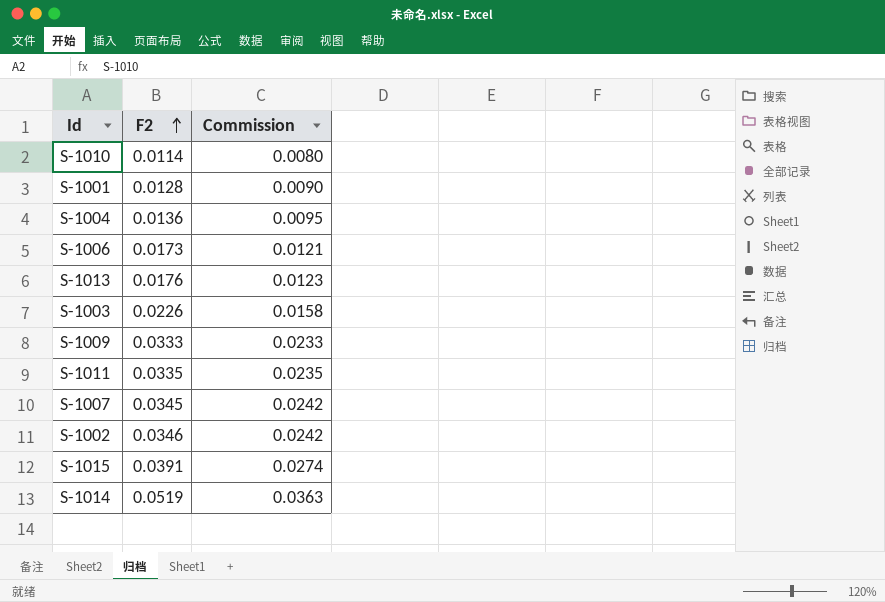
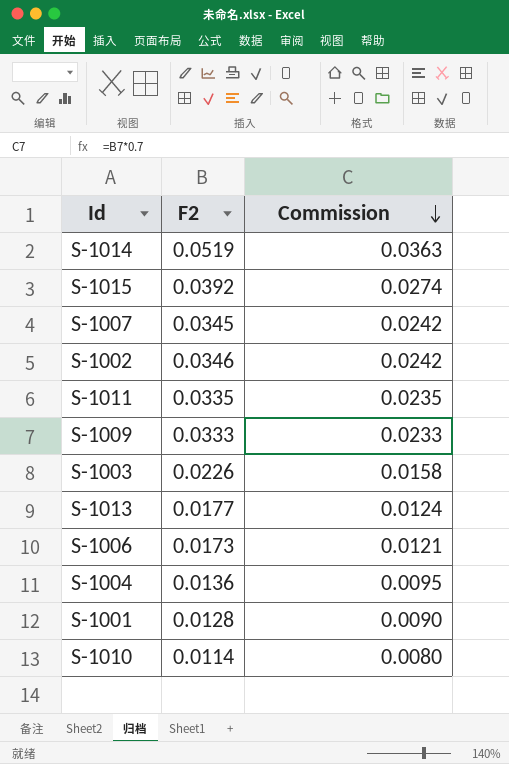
row order: F2 ascending -> Commission descending
S-1015 | F2: 0.0391 -> 0.0392
S-1013 | F2: 0.0176 -> 0.0177
S-1013 | Commission: 0.0123 -> 0.0124

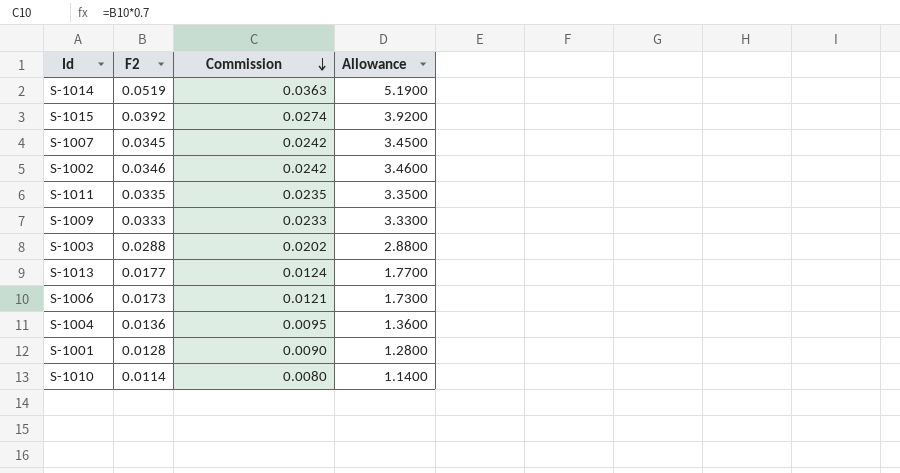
column Allowance | formula: none -> [F2] * 100
S-1003 | F2: 0.0226 -> 0.0288
S-1003 | Commission: 0.0158 -> 0.0202

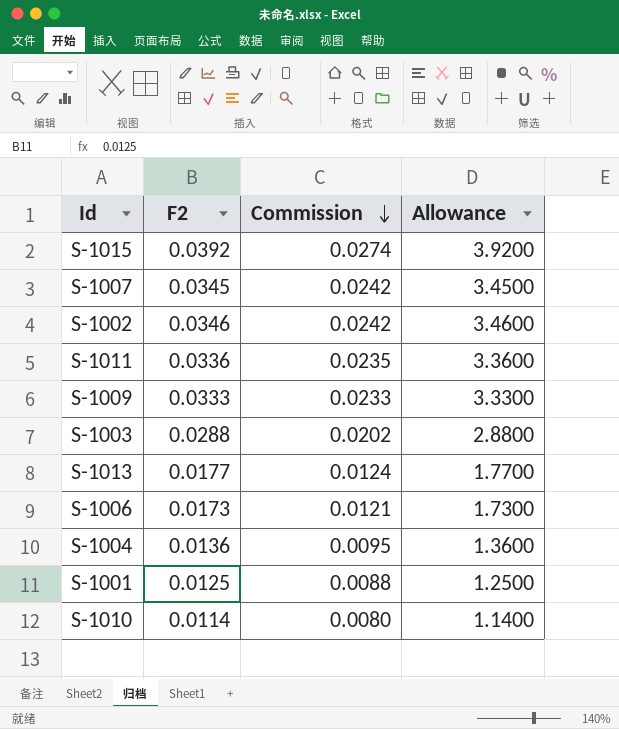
row S-1014: 0.0519 | 0.0363 | 5.1900 -> none
S-1011 | F2: 0.0335 -> 0.0336
S-1011 | Allowance: 3.3500 -> 3.3600
S-1001 | F2: 0.0128 -> 0.0125
S-1001 | Commission: 0.0090 -> 0.0088
S-1001 | Allowance: 1.2800 -> 1.2500

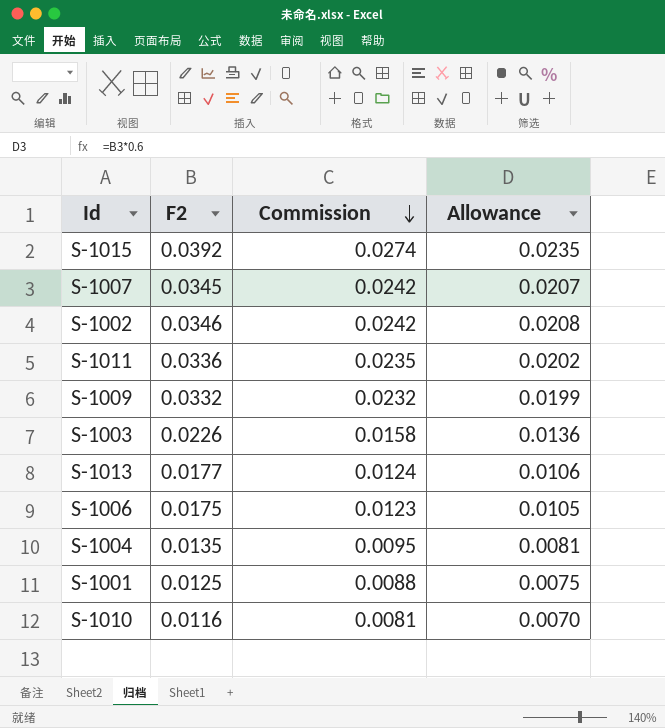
column Allowance | formula: [F2] * 100 -> [F2] * 0.6
S-1009 | F2: 0.0333 -> 0.0332
S-1009 | Commission: 0.0233 -> 0.0232
S-1003 | F2: 0.0288 -> 0.0226
S-1003 | Commission: 0.0202 -> 0.0158
S-1006 | F2: 0.0173 -> 0.0175
S-1006 | Commission: 0.0121 -> 0.0123
S-1004 | F2: 0.0136 -> 0.0135
S-1010 | F2: 0.0114 -> 0.0116
S-1010 | Commission: 0.0080 -> 0.0081

